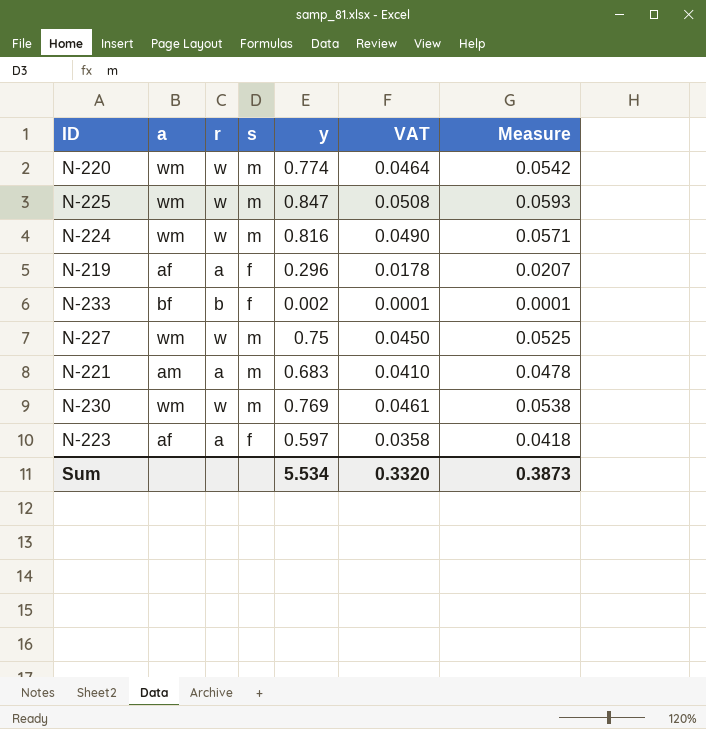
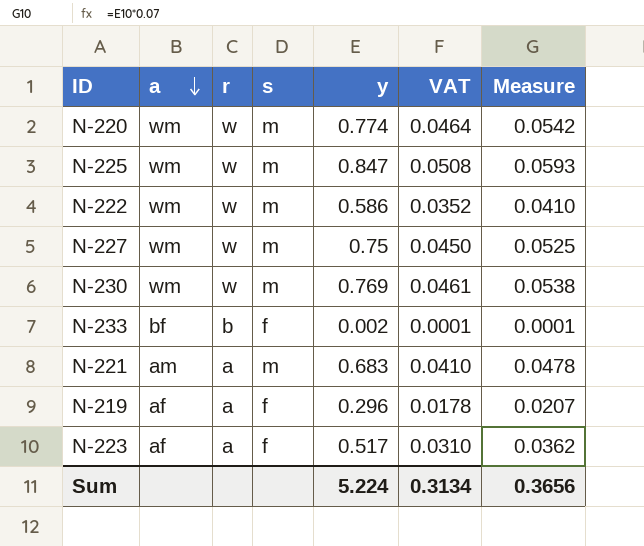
row order: none -> a descending
row N-224: wm | w | m | 0.816 | 0.0490 | 0.0571 -> none
row N-222: none -> wm | w | m | 0.586 | 0.0352 | 0.0410
N-223 | y: 0.597 -> 0.517
N-223 | VAT: 0.0358 -> 0.0310
N-223 | Measure: 0.0418 -> 0.0362
Sum | y: 5.534 -> 5.224
Sum | VAT: 0.3320 -> 0.3134
Sum | Measure: 0.3873 -> 0.3656

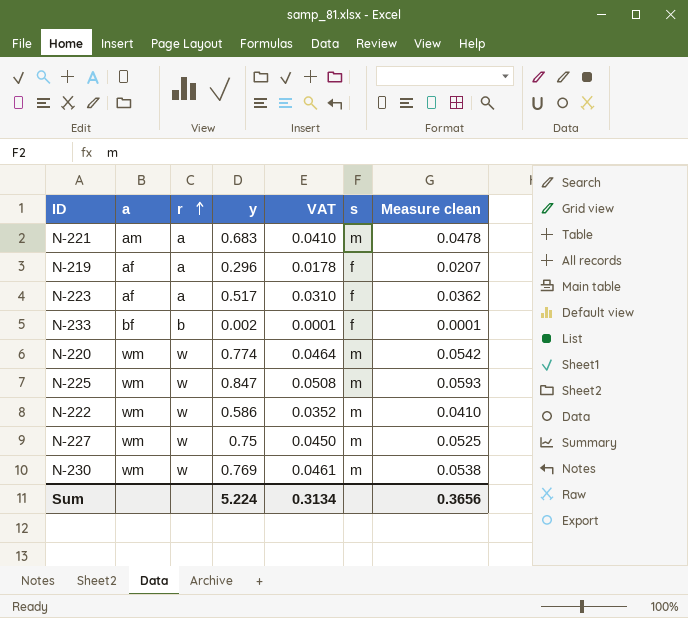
row order: a descending -> r ascending
column s | position: 4 -> 6
column name: Measure -> Measure clean

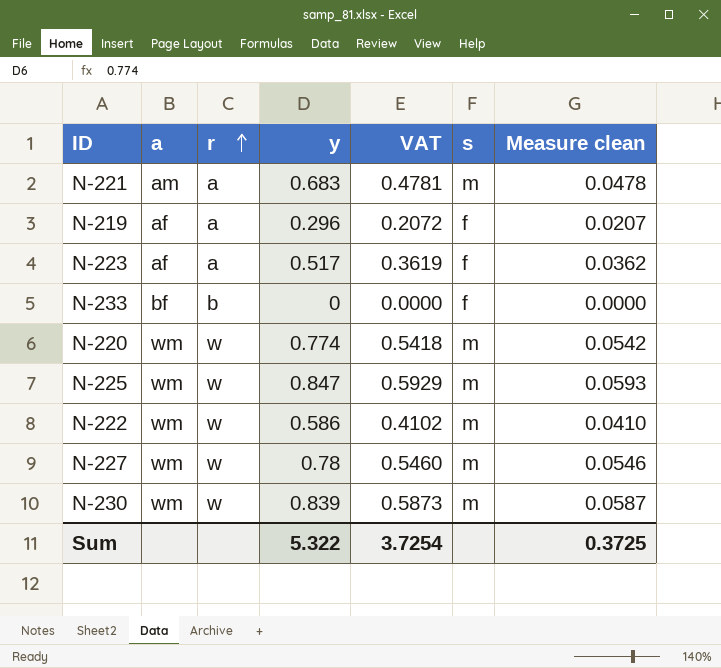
column VAT | formula: [y] * 0.06 -> [y] * 0.7
N-233 | y: 0.002 -> 0
N-233 | Measure clean: 0.0001 -> 0.0000
N-227 | y: 0.75 -> 0.78
N-227 | Measure clean: 0.0525 -> 0.0546
N-230 | y: 0.769 -> 0.839
N-230 | Measure clean: 0.0538 -> 0.0587
Sum | y: 5.224 -> 5.322
Sum | VAT: 0.3134 -> 3.7254
Sum | Measure clean: 0.3656 -> 0.3725

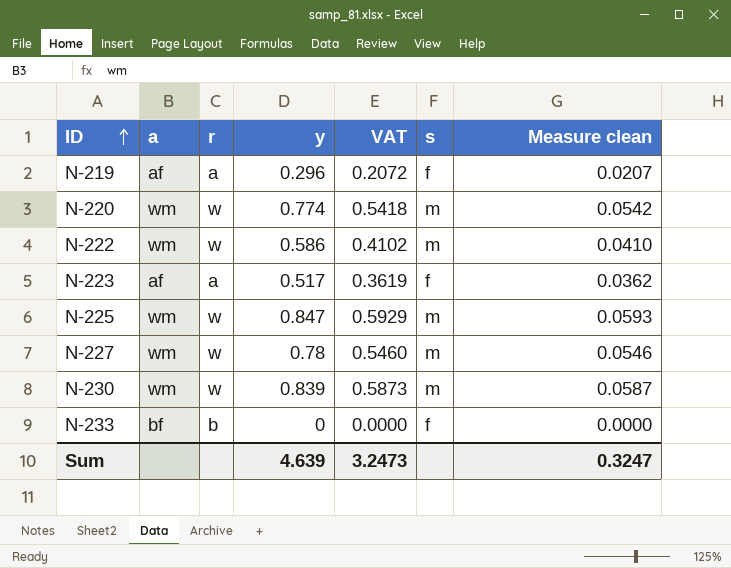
row order: r ascending -> ID ascending
row N-221: am | a | 0.683 | 0.4781 | m | 0.0478 -> none
Sum | y: 5.322 -> 4.639
Sum | VAT: 3.7254 -> 3.2473
Sum | Measure clean: 0.3725 -> 0.3247

